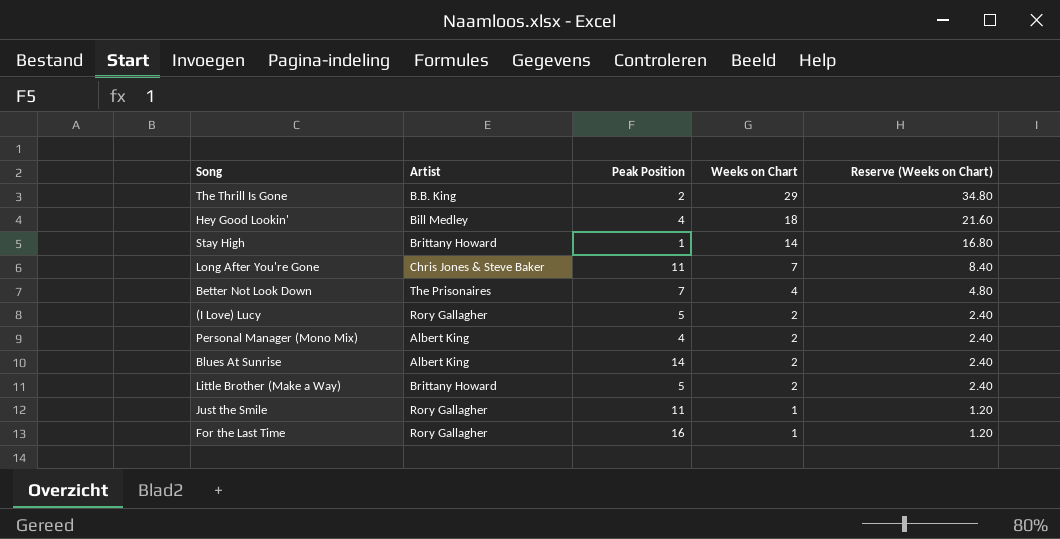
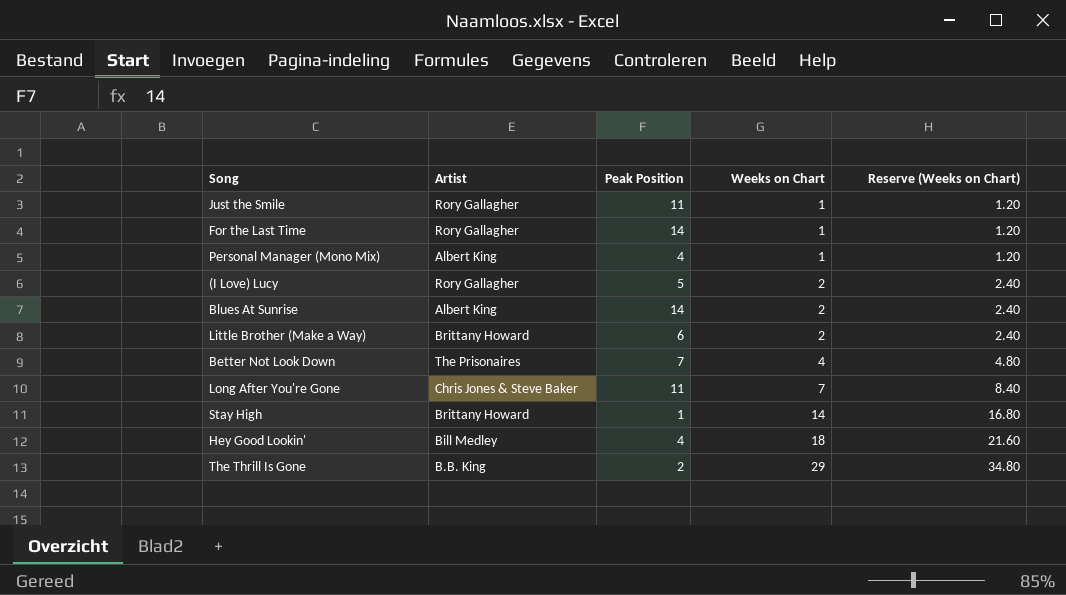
row order: Weeks on Chart descending -> Weeks on Chart ascending
For the Last Time | Peak Position: 16 -> 14
Personal Manager (Mono Mix) | Weeks on Chart: 2 -> 1
Personal Manager (Mono Mix) | Reserve (Weeks on Chart): 2.40 -> 1.20
Little Brother (Make a Way) | Peak Position: 5 -> 6

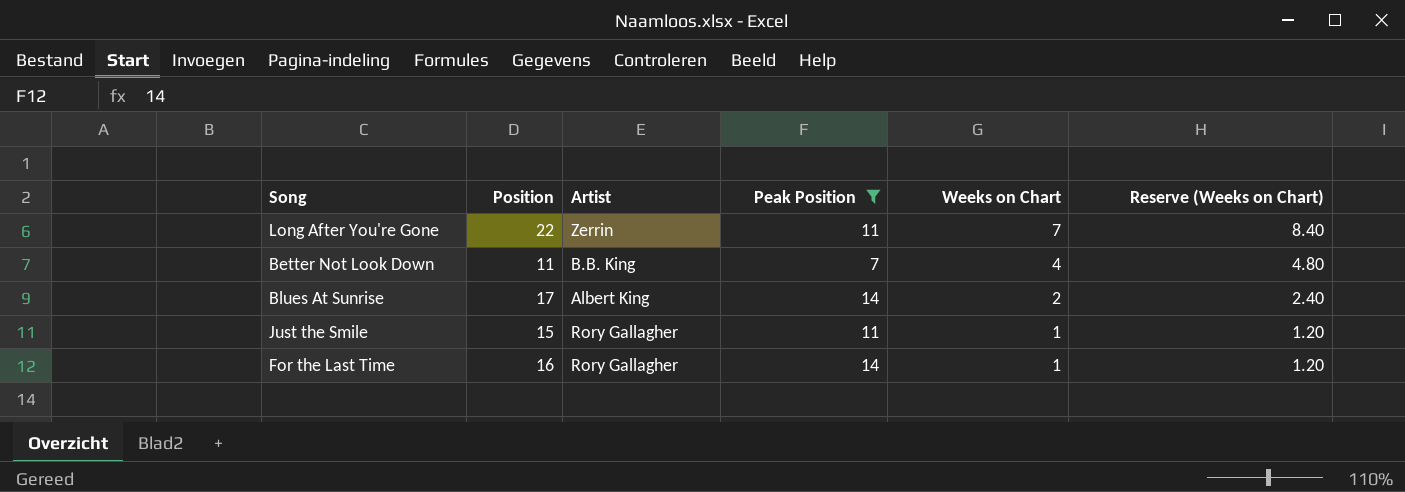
filter: none -> Peak Position >= 7
row order: Weeks on Chart ascending -> Weeks on Chart descending
column Position | position: none -> 2
Long After You're Gone | Artist: Chris Jones & Steve Baker -> Zerrin
Better Not Look Down | Artist: The Prisonaires -> B.B. King

